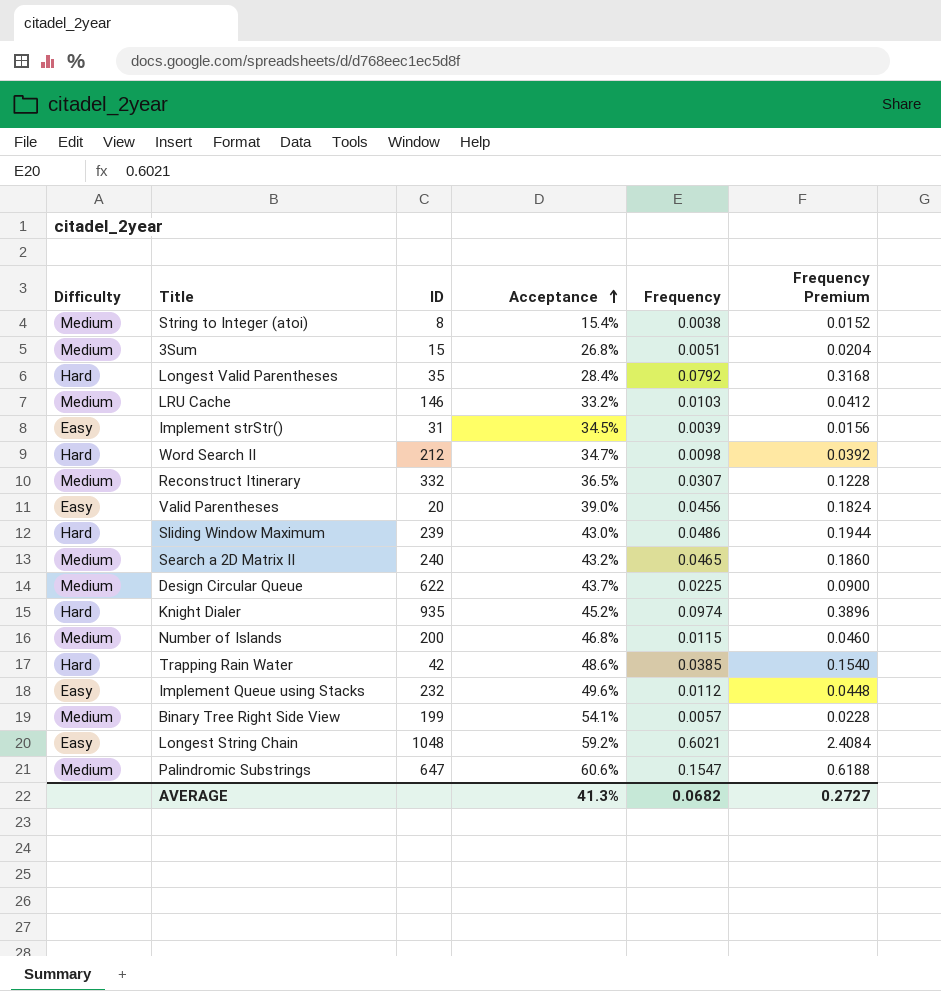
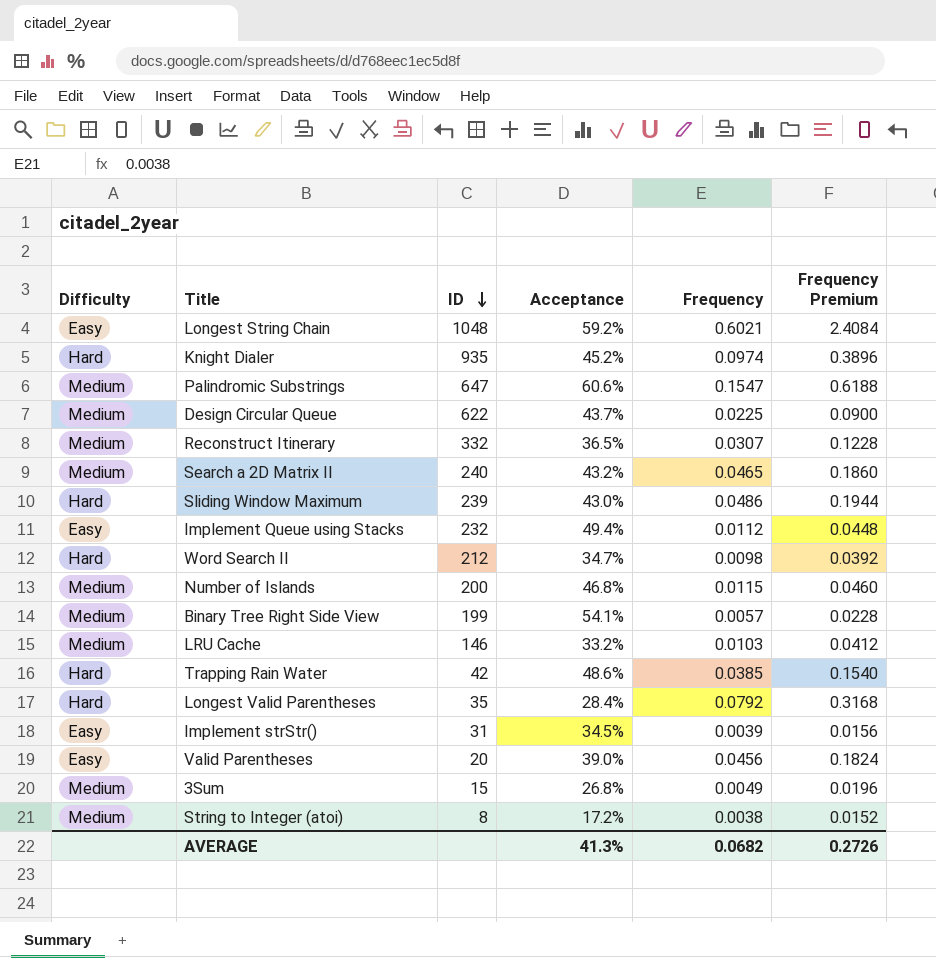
row order: Acceptance ascending -> ID descending
Implement Queue using Stacks | Acceptance: 49.6% -> 49.4%
3Sum | Frequency: 0.0051 -> 0.0049
3Sum | Frequency Premium: 0.0204 -> 0.0196
String to Integer (atoi) | Acceptance: 15.4% -> 17.2%
AVERAGE | Frequency Premium: 0.2727 -> 0.2726

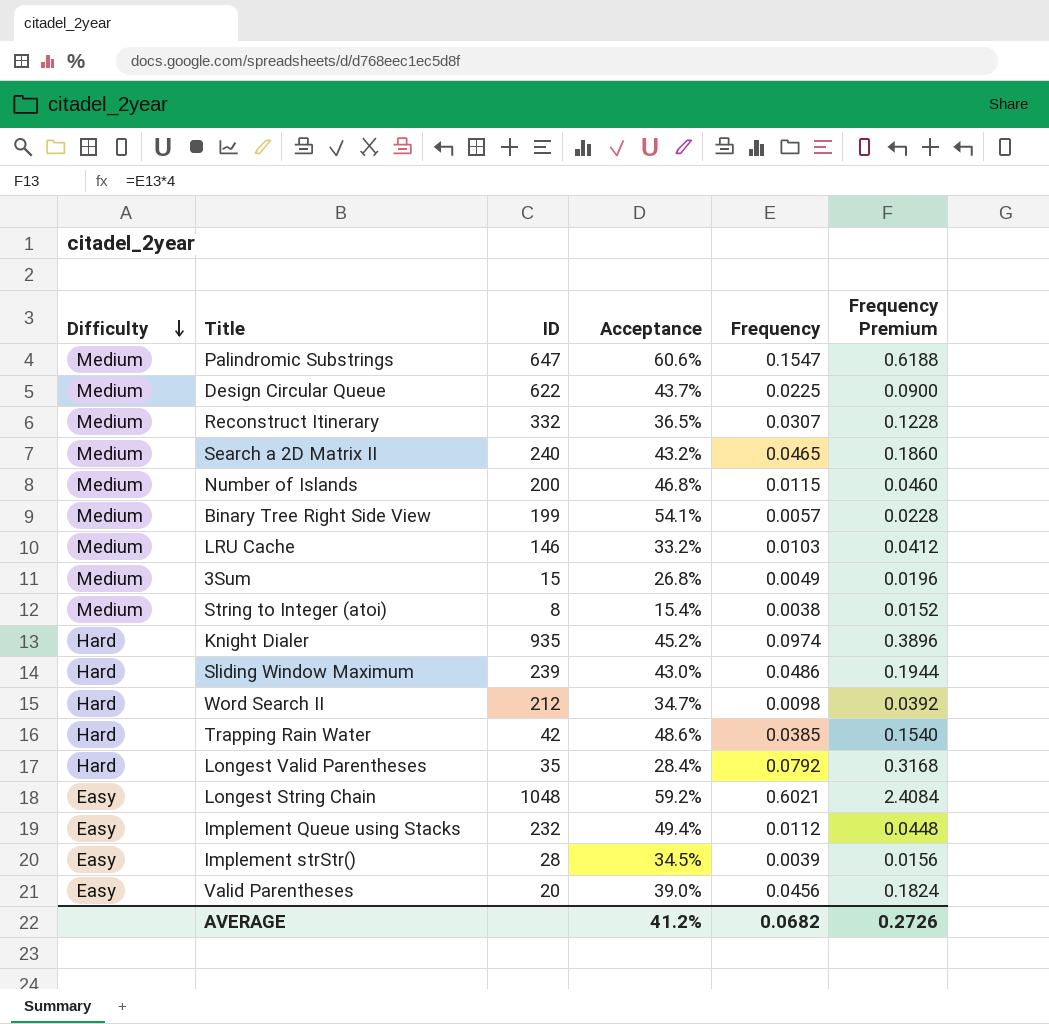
row order: ID descending -> Difficulty descending
String to Integer (atoi) | Acceptance: 17.2% -> 15.4%
Implement strStr() | ID: 31 -> 28
AVERAGE | Acceptance: 41.3% -> 41.2%

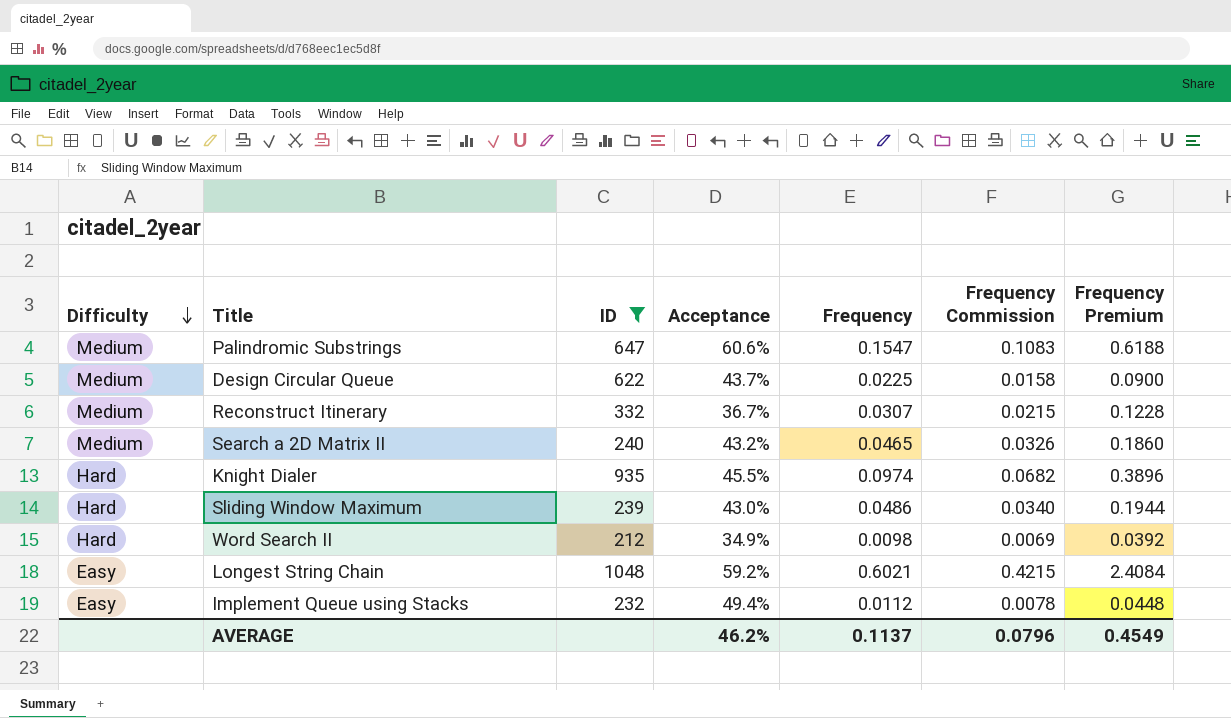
filter: none -> ID >= 212
column Frequency Commission | formula: none -> [Frequency] * 0.7
Reconstruct Itinerary | Acceptance: 36.5% -> 36.7%
Knight Dialer | Acceptance: 45.2% -> 45.5%
Word Search II | Acceptance: 34.7% -> 34.9%
AVERAGE | Acceptance: 41.2% -> 46.2%
AVERAGE | Frequency: 0.0682 -> 0.1137
AVERAGE | Frequency Premium: 0.2726 -> 0.4549

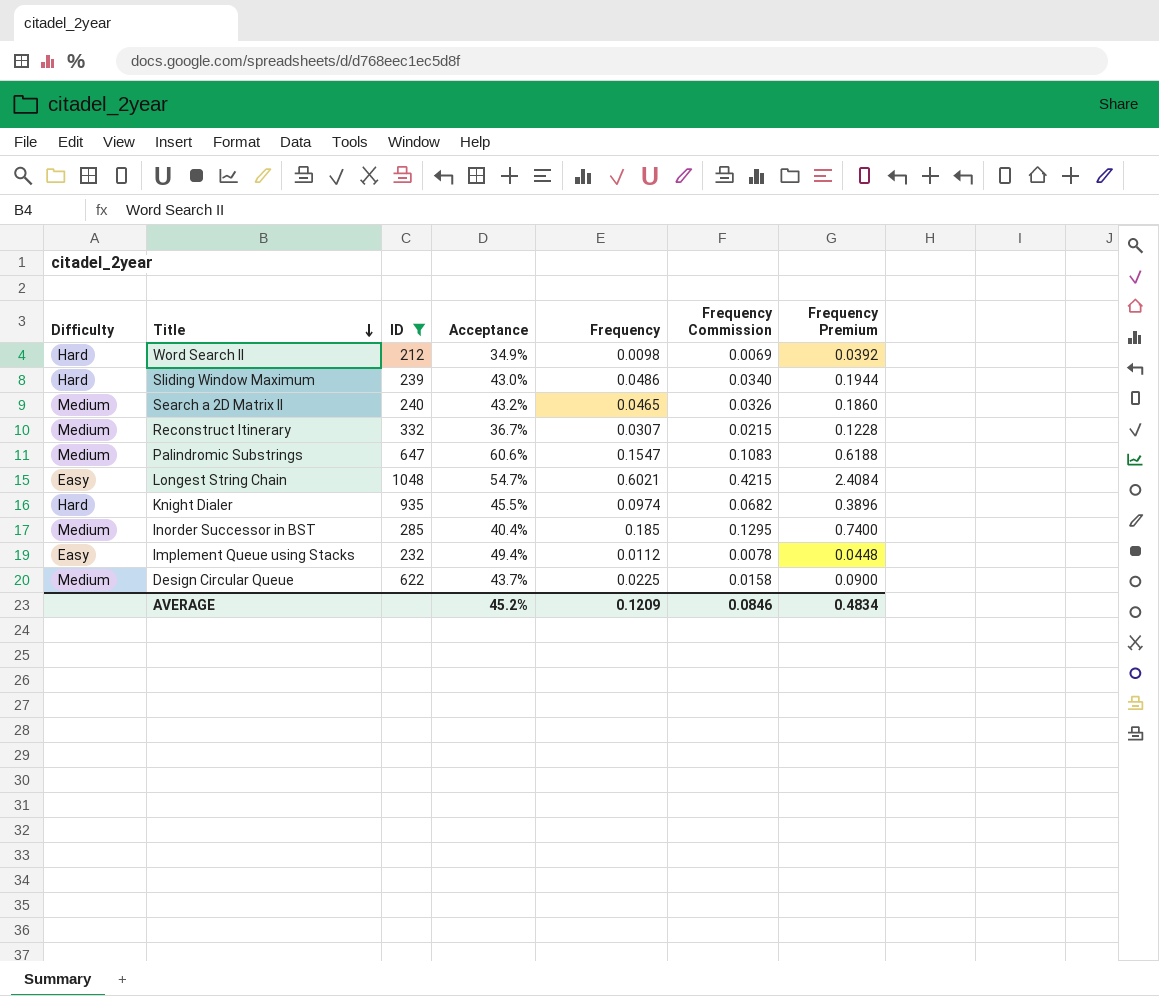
row order: Difficulty descending -> Title descending
Longest String Chain | Acceptance: 59.2% -> 54.7%
row Inorder Successor in BST: none -> Medium | 285 | 40.4% | 0.185 | 0.1295 | 0.7400
AVERAGE | Acceptance: 46.2% -> 45.2%
AVERAGE | Frequency: 0.1137 -> 0.1209
AVERAGE | Frequency Commission: 0.0796 -> 0.0846
AVERAGE | Frequency Premium: 0.4549 -> 0.4834

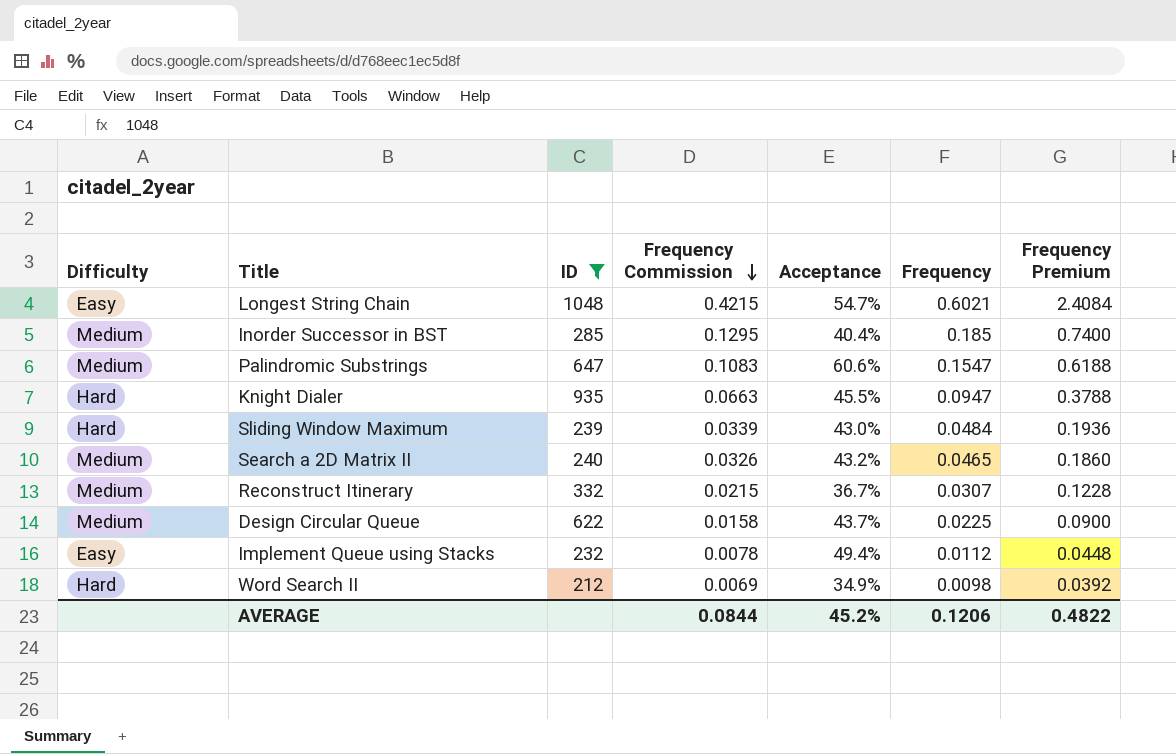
row order: Title descending -> Frequency Commission descending
column Frequency Commission | position: 6 -> 4
Knight Dialer | Frequency Commission: 0.0682 -> 0.0663
Knight Dialer | Frequency: 0.0974 -> 0.0947
Knight Dialer | Frequency Premium: 0.3896 -> 0.3788
Sliding Window Maximum | Frequency Commission: 0.0340 -> 0.0339
Sliding Window Maximum | Frequency: 0.0486 -> 0.0484
Sliding Window Maximum | Frequency Premium: 0.1944 -> 0.1936
AVERAGE | Frequency Commission: 0.0846 -> 0.0844
AVERAGE | Frequency: 0.1209 -> 0.1206
AVERAGE | Frequency Premium: 0.4834 -> 0.4822

